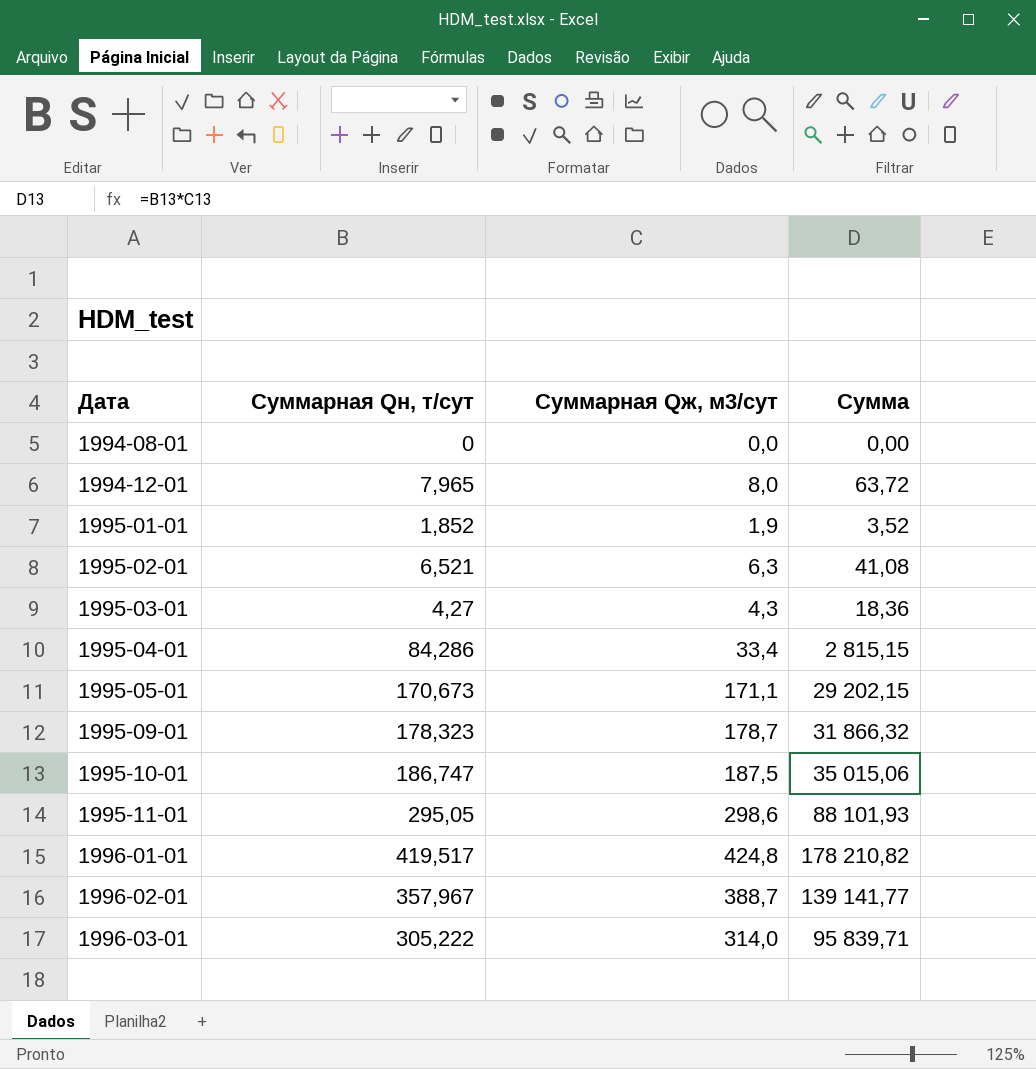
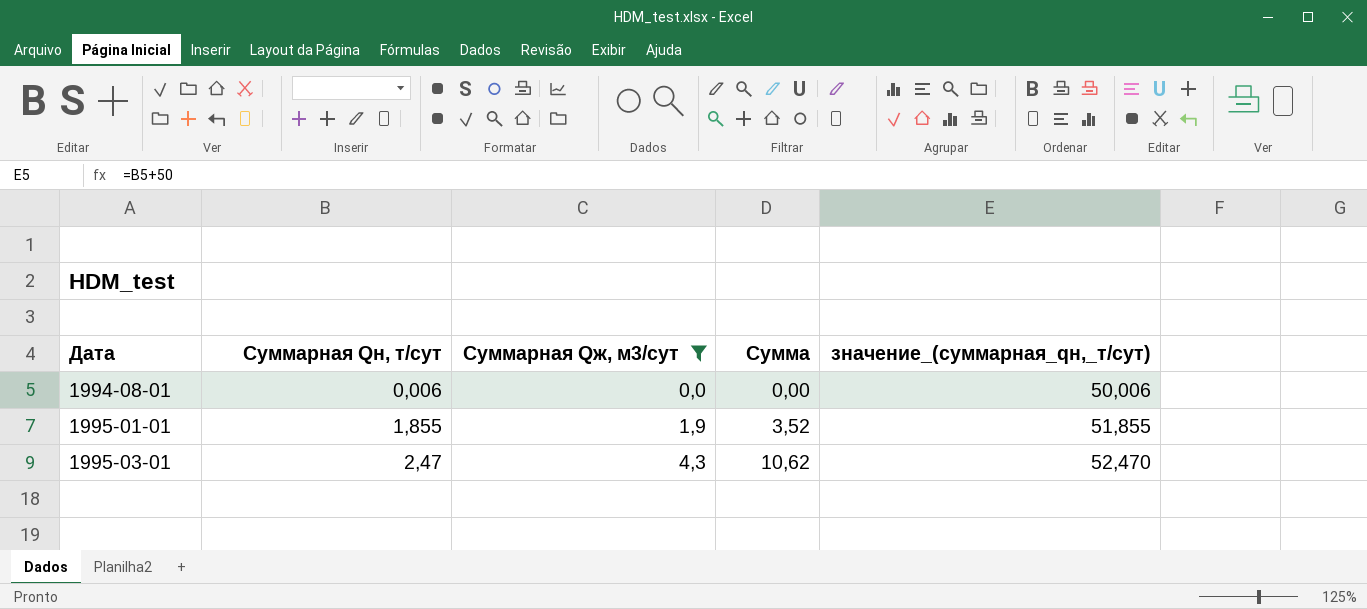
filter: none -> Суммарная Qж, м3/сут <= 4,3
column значение_(суммарная_qн,_т/сут) | formula: none -> [Суммарная Qн, т/сут] + 50
1994-08-01 | Суммарная Qн, т/сут: 0 -> 0,006
1995-01-01 | Суммарная Qн, т/сут: 1,852 -> 1,855
1995-03-01 | Суммарная Qн, т/сут: 4,27 -> 2,47
1995-03-01 | Сумма: 18,36 -> 10,62

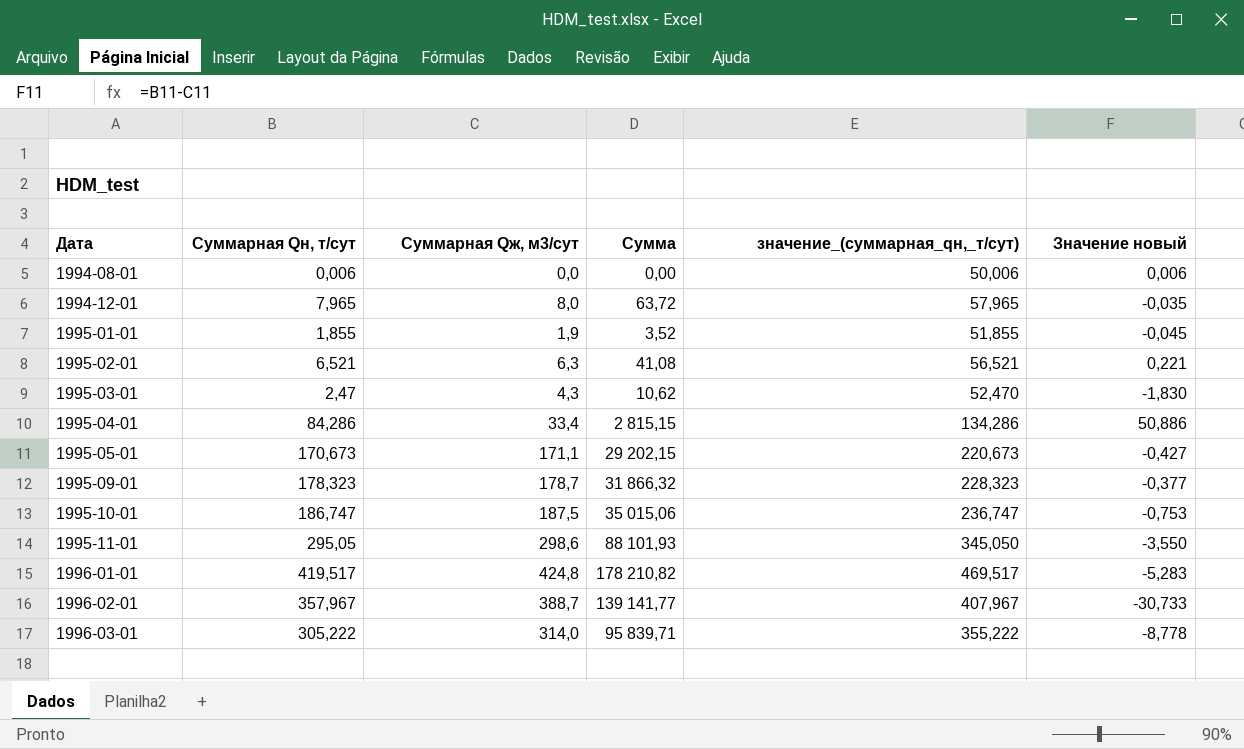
filter: Суммарная Qж, м3/сут <= 4,3 -> none
column Значение новый | formula: none -> [Суммарная Qн, т/сут] - [Суммарная Qж, м3/сут]

